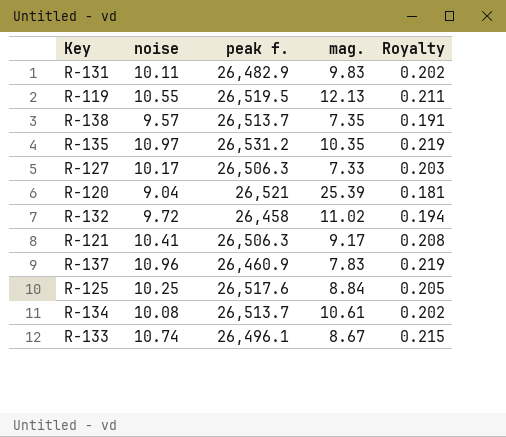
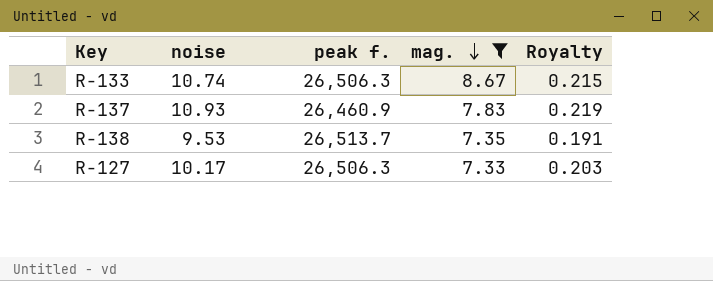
filter: none -> mag. <= 8.67
row order: none -> mag. descending
R-133 | peak f.: 26,496.1 -> 26,506.3
R-137 | noise: 10.96 -> 10.93
R-138 | noise: 9.57 -> 9.53

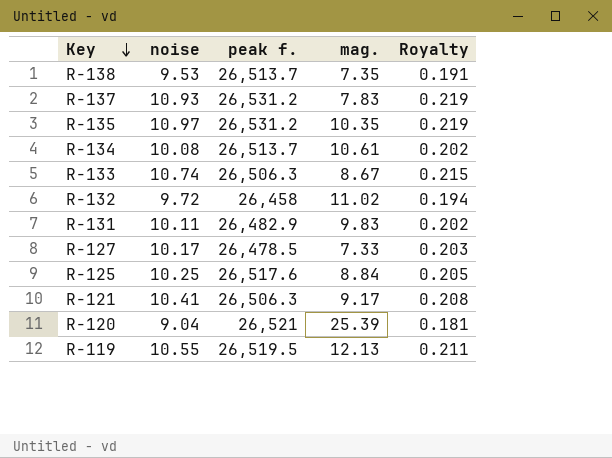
filter: mag. <= 8.67 -> none
row order: mag. descending -> Key descending
R-137 | peak f.: 26,460.9 -> 26,531.2
R-127 | peak f.: 26,506.3 -> 26,478.5

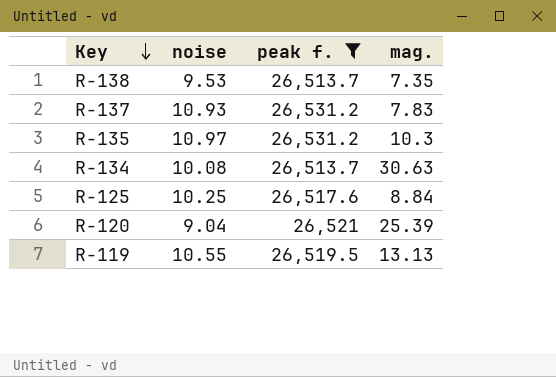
filter: none -> peak f. >= 26,513.7
column Royalty | formula: [noise] * 0.02 -> none
R-135 | mag.: 10.35 -> 10.3
R-134 | mag.: 10.61 -> 30.63
R-119 | mag.: 12.13 -> 13.13

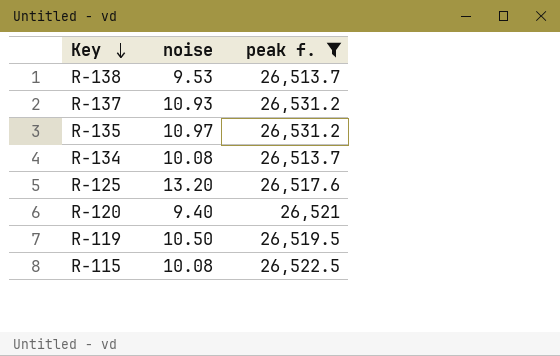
column mag. | position: 4 -> none
R-125 | noise: 10.25 -> 13.20
R-120 | noise: 9.04 -> 9.40
R-119 | noise: 10.55 -> 10.50
row R-115: none -> 10.08 | 26,522.5

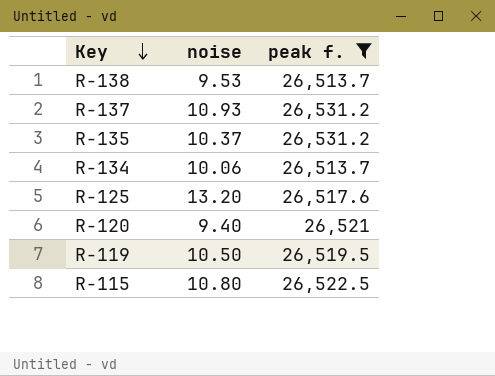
R-135 | noise: 10.97 -> 10.37
R-134 | noise: 10.08 -> 10.06
R-115 | noise: 10.08 -> 10.80

